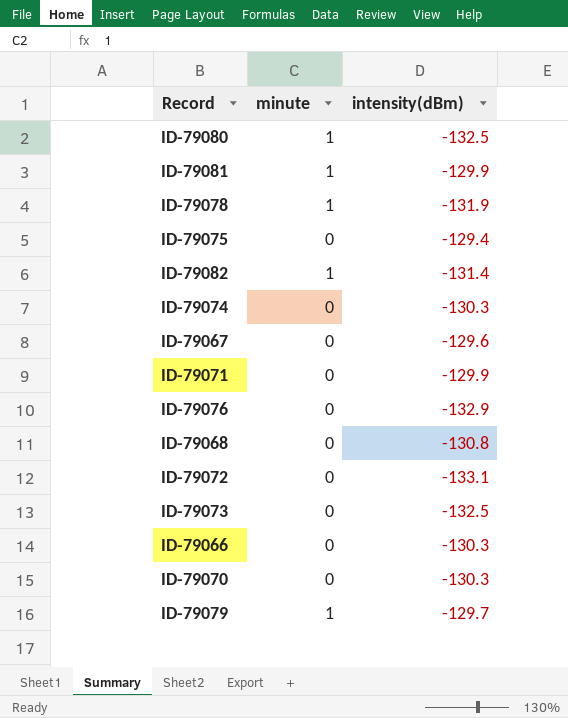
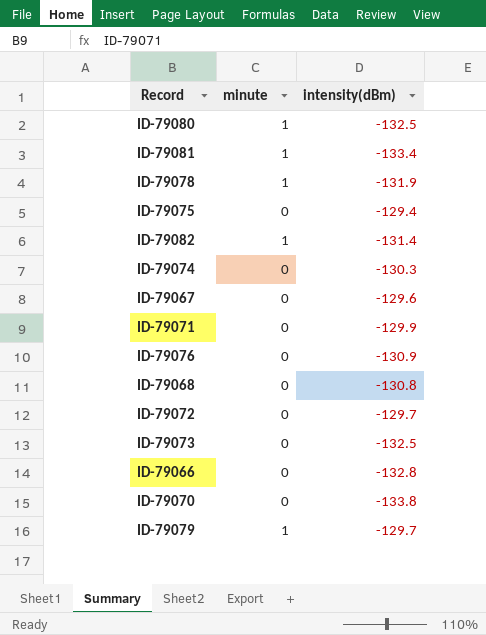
ID-79081 | intensity(dBm): -129.9 -> -133.4
ID-79076 | intensity(dBm): -132.9 -> -130.9
ID-79072 | intensity(dBm): -133.1 -> -129.7
ID-79066 | intensity(dBm): -130.3 -> -132.8
ID-79070 | intensity(dBm): -130.3 -> -133.8

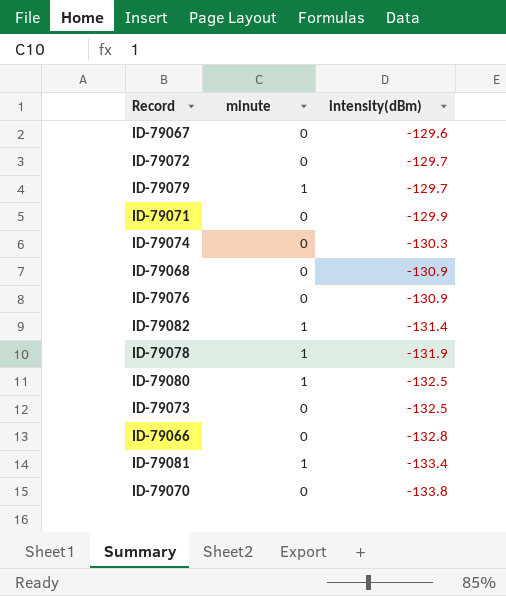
row order: none -> intensity(dBm) descending
row ID-79075: 0 | -129.4 -> none
ID-79068 | intensity(dBm): -130.8 -> -130.9

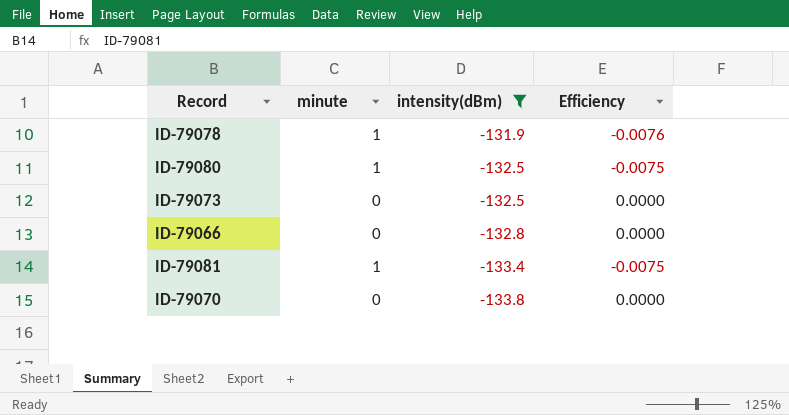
filter: none -> intensity(dBm) <= -131.9
column Efficiency | formula: none -> [minute] / [intensity(dBm)]

